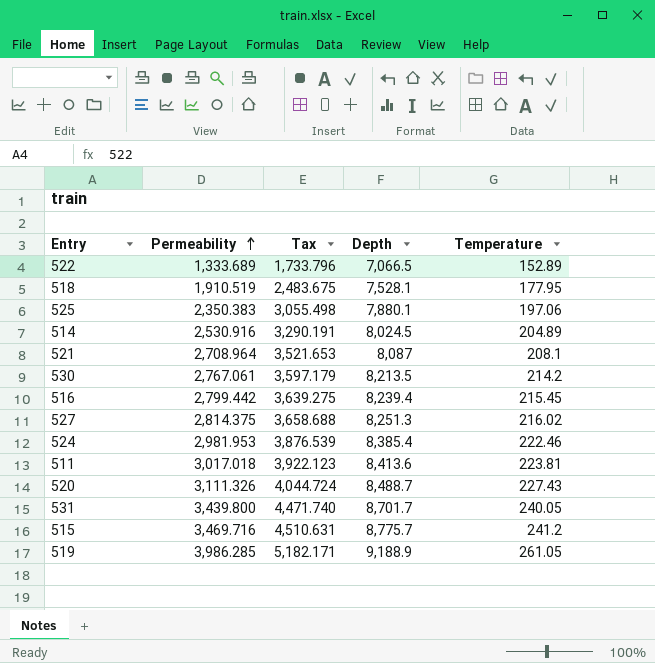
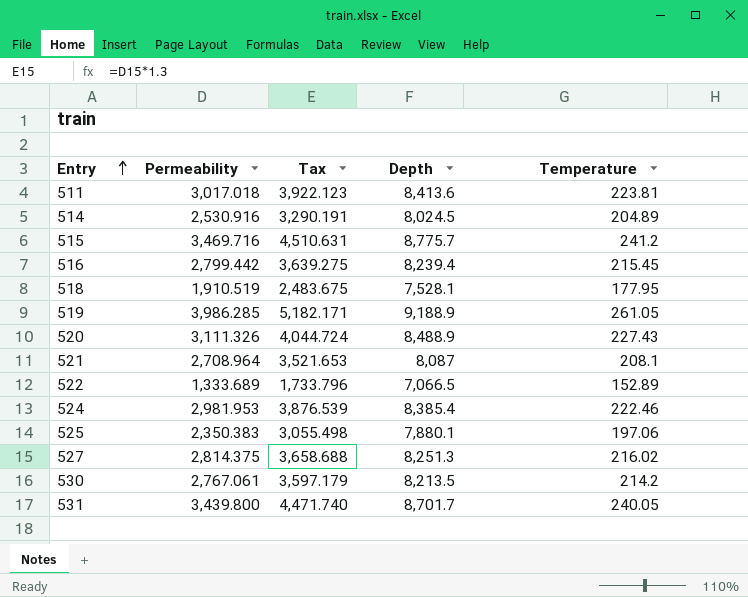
row order: Permeability ascending -> Entry ascending
520 | Depth: 8,488.7 -> 8,488.9

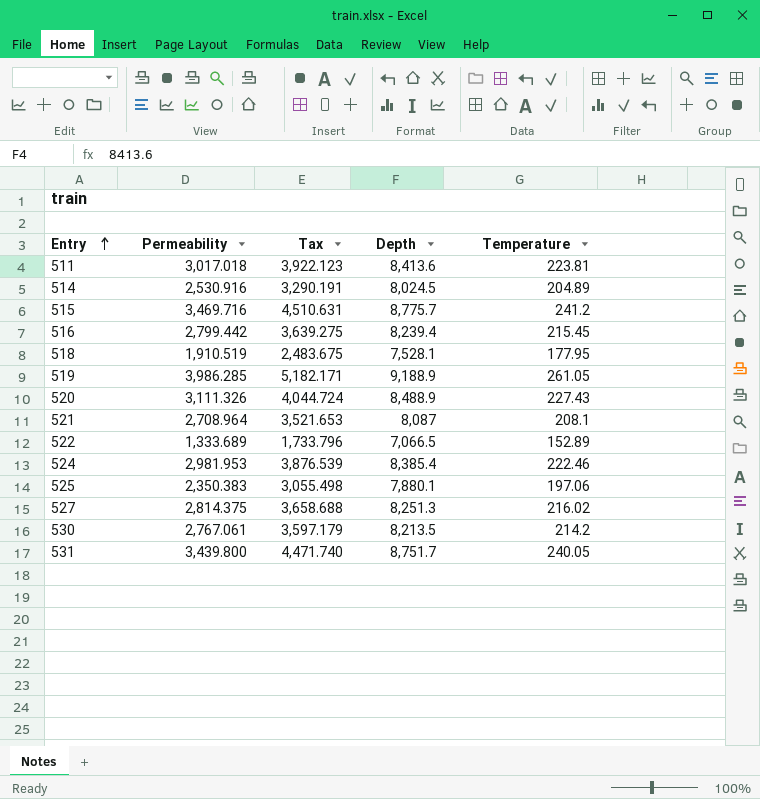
531 | Depth: 8,701.7 -> 8,751.7

